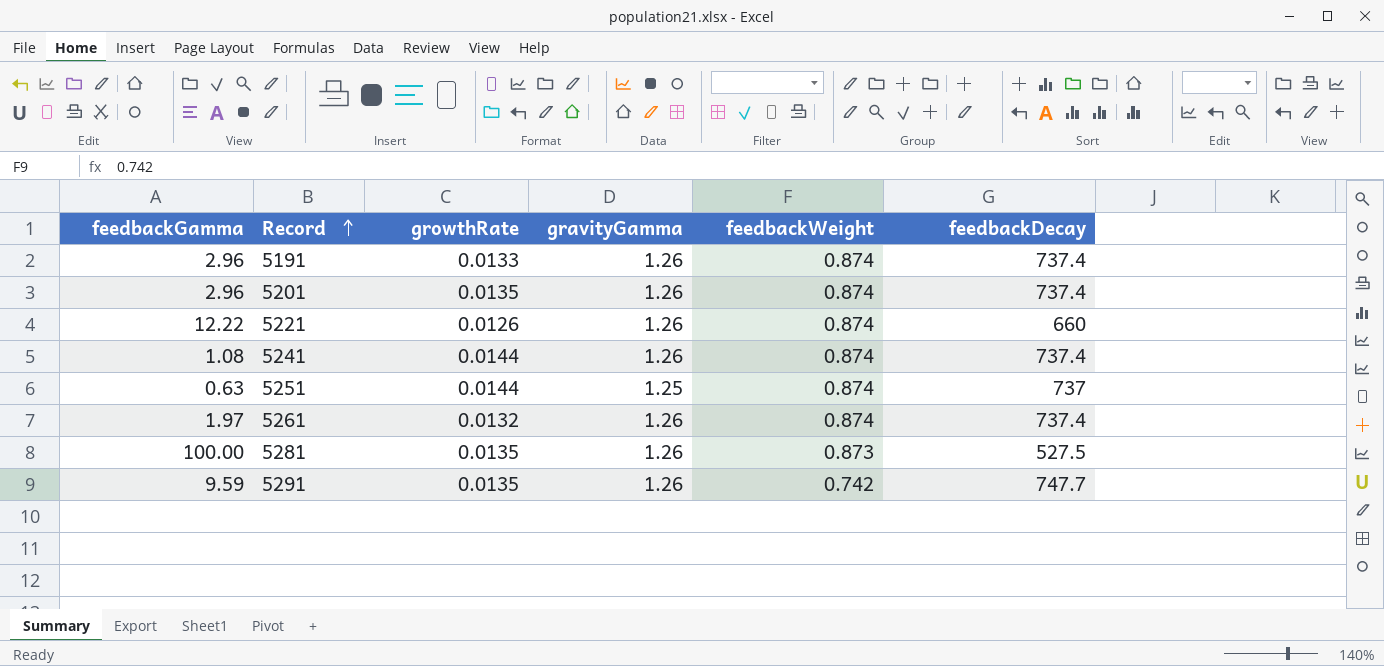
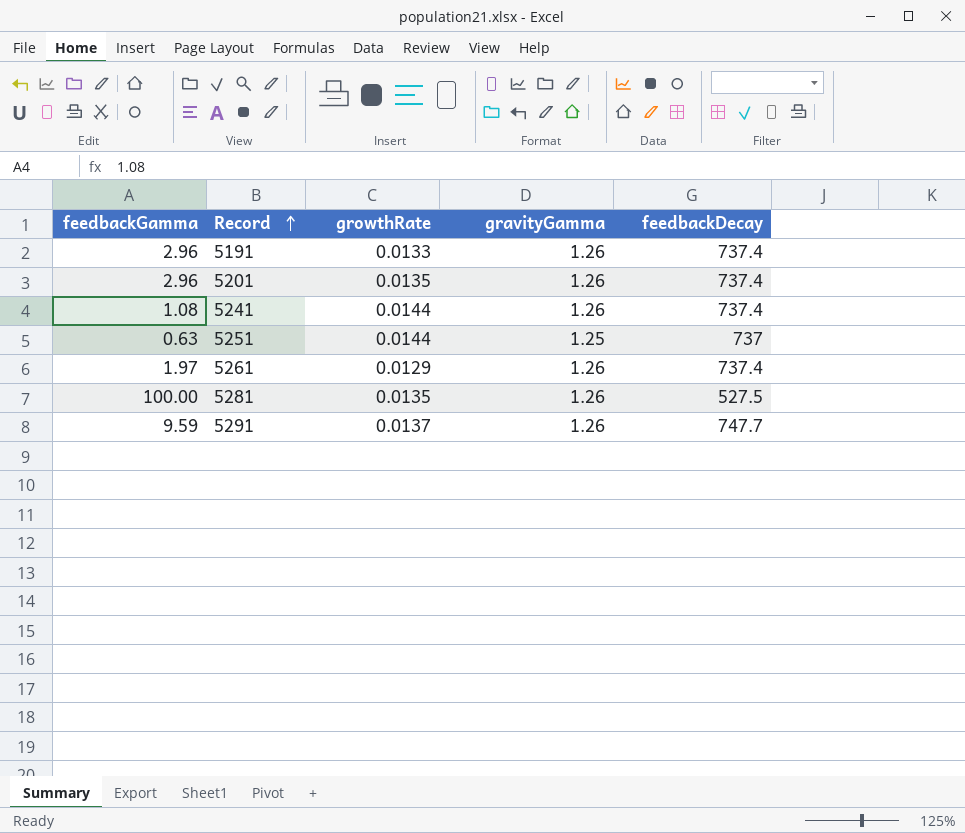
column feedbackWeight | position: 5 -> none
row 5221: 12.22 | 0.0126 | 1.26 | 0.874 | 660 -> none
5261 | growthRate: 0.0132 -> 0.0129
5291 | growthRate: 0.0135 -> 0.0137

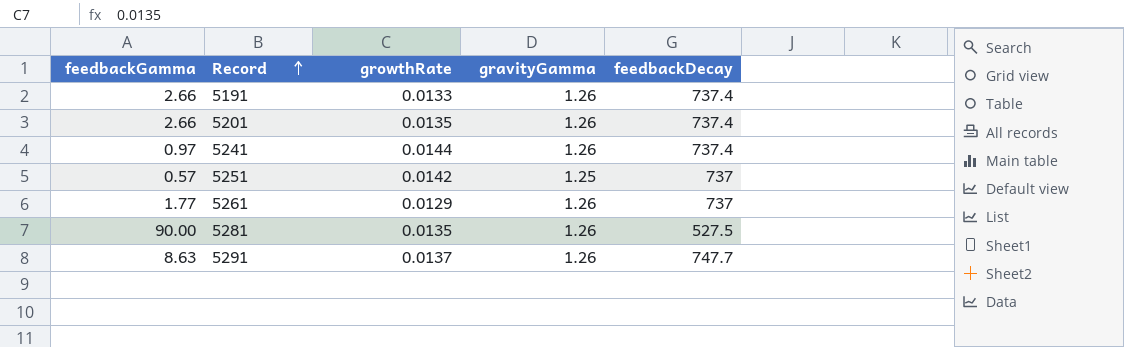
5191 | feedbackGamma: 2.96 -> 2.66
5201 | feedbackGamma: 2.96 -> 2.66
5241 | feedbackGamma: 1.08 -> 0.97
5251 | feedbackGamma: 0.63 -> 0.57
5251 | growthRate: 0.0144 -> 0.0142
5261 | feedbackGamma: 1.97 -> 1.77
5261 | feedbackDecay: 737.4 -> 737
5281 | feedbackGamma: 100.00 -> 90.00
5291 | feedbackGamma: 9.59 -> 8.63

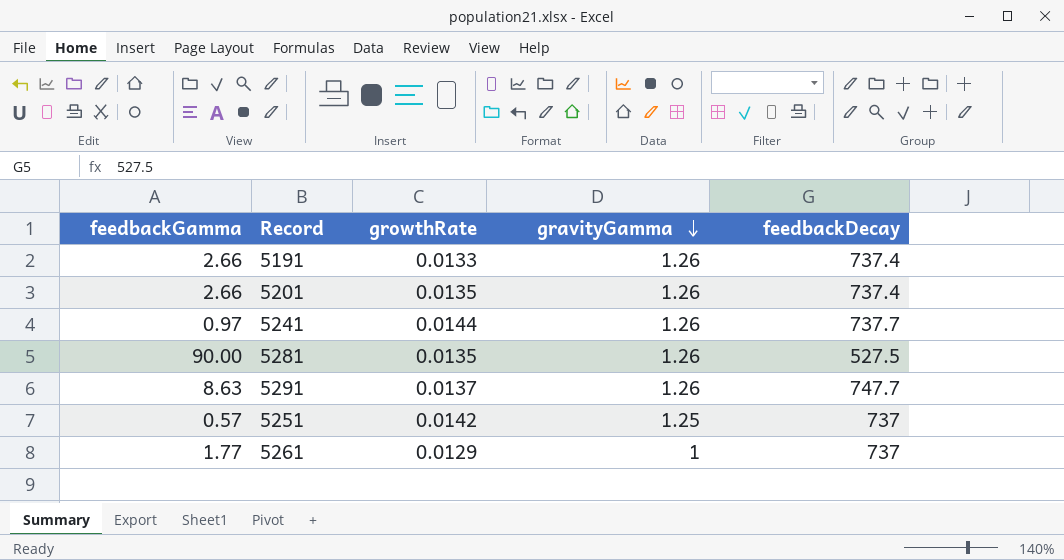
row order: Record ascending -> gravityGamma descending
5241 | feedbackDecay: 737.4 -> 737.7
5261 | gravityGamma: 1.26 -> 1

